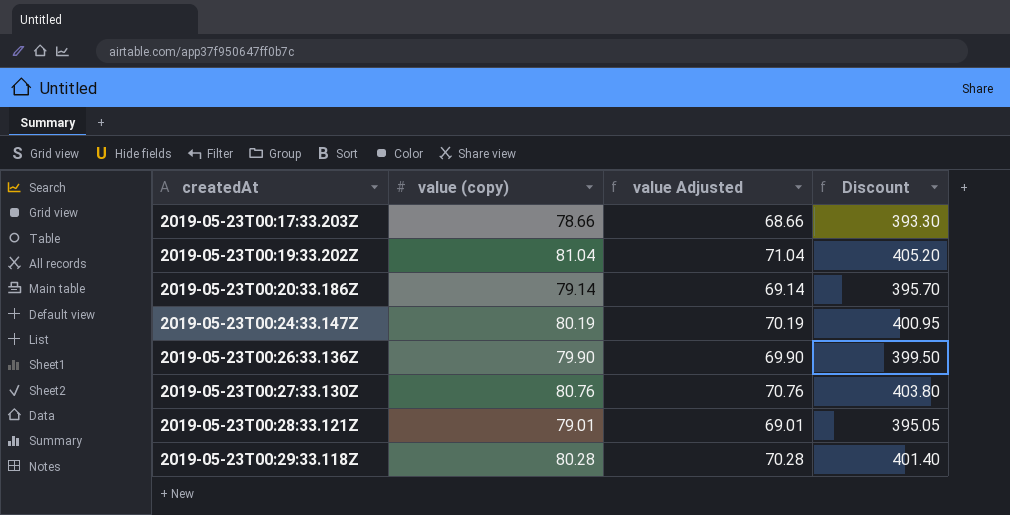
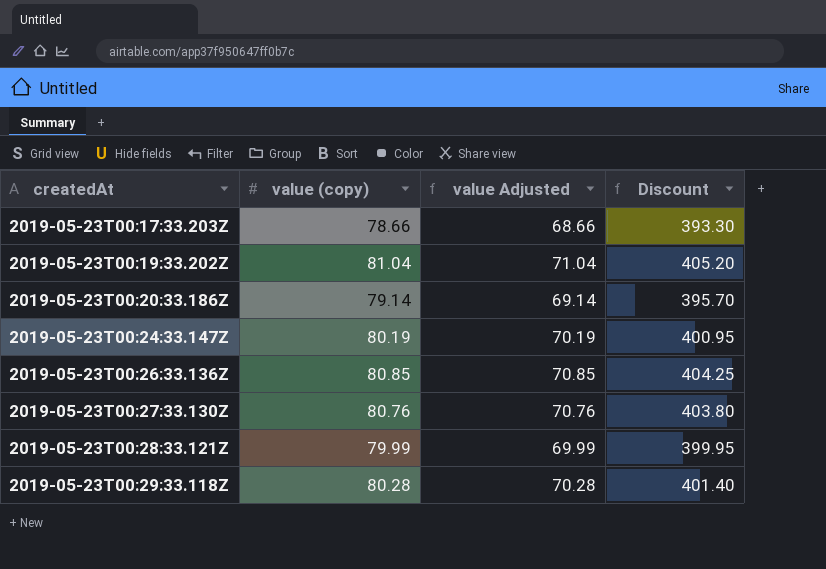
2019-05-23T00:26:33.136Z | value (copy): 79.90 -> 80.85
2019-05-23T00:26:33.136Z | value Adjusted: 69.90 -> 70.85
2019-05-23T00:26:33.136Z | Discount: 399.50 -> 404.25
2019-05-23T00:28:33.121Z | value (copy): 79.01 -> 79.99
2019-05-23T00:28:33.121Z | value Adjusted: 69.01 -> 69.99
2019-05-23T00:28:33.121Z | Discount: 395.05 -> 399.95

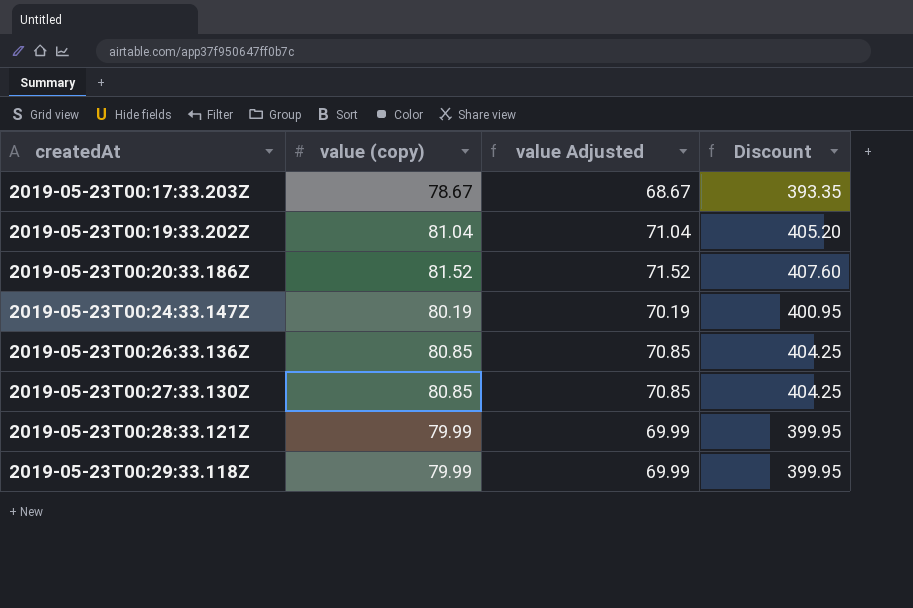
2019-05-23T00:17:33.203Z | value (copy): 78.66 -> 78.67
2019-05-23T00:17:33.203Z | value Adjusted: 68.66 -> 68.67
2019-05-23T00:17:33.203Z | Discount: 393.30 -> 393.35
2019-05-23T00:20:33.186Z | value (copy): 79.14 -> 81.52
2019-05-23T00:20:33.186Z | value Adjusted: 69.14 -> 71.52
2019-05-23T00:20:33.186Z | Discount: 395.70 -> 407.60
2019-05-23T00:27:33.130Z | value (copy): 80.76 -> 80.85
2019-05-23T00:27:33.130Z | value Adjusted: 70.76 -> 70.85
2019-05-23T00:27:33.130Z | Discount: 403.80 -> 404.25
2019-05-23T00:29:33.118Z | value (copy): 80.28 -> 79.99
2019-05-23T00:29:33.118Z | value Adjusted: 70.28 -> 69.99
2019-05-23T00:29:33.118Z | Discount: 401.40 -> 399.95

